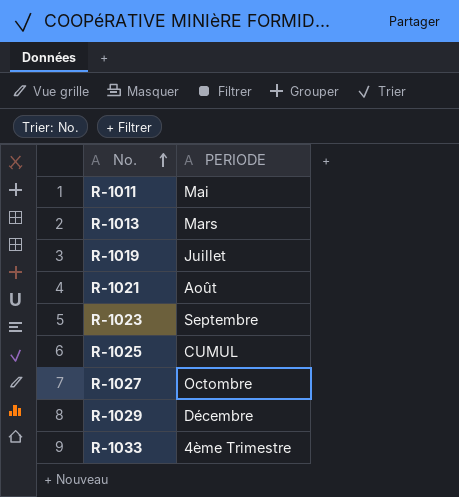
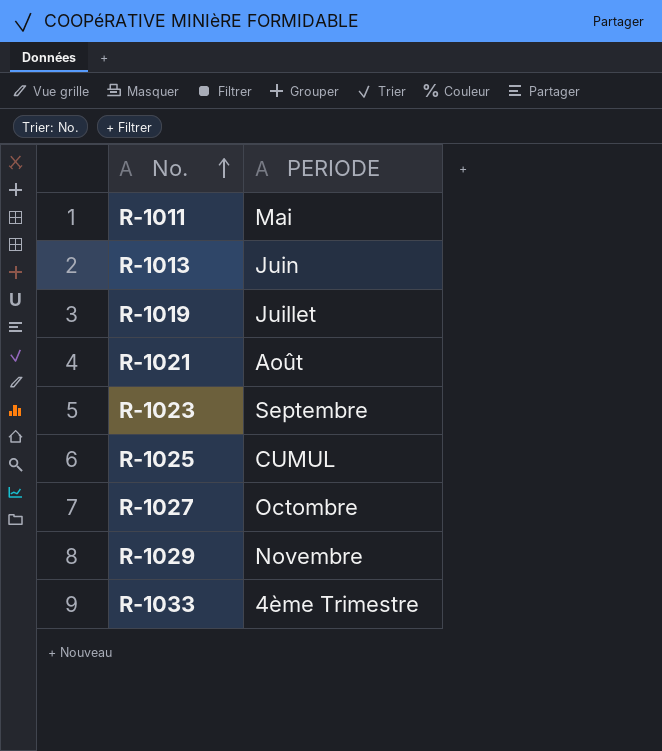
R-1013 | PERIODE: Mars -> Juin
R-1029 | PERIODE: Décembre -> Novembre

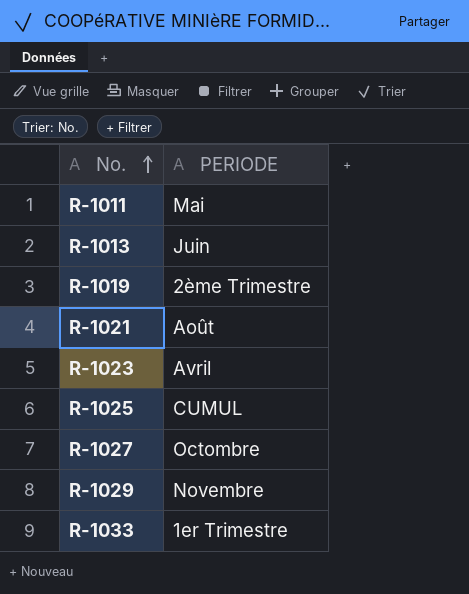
R-1019 | PERIODE: Juillet -> 2ème Trimestre
R-1023 | PERIODE: Septembre -> Avril
R-1033 | PERIODE: 4ème Trimestre -> 1er Trimestre

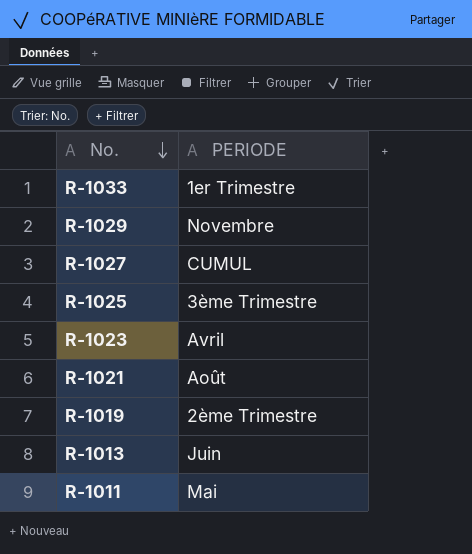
row order: No. ascending -> No. descending
R-1027 | PERIODE: Octombre -> CUMUL
R-1025 | PERIODE: CUMUL -> 3ème Trimestre

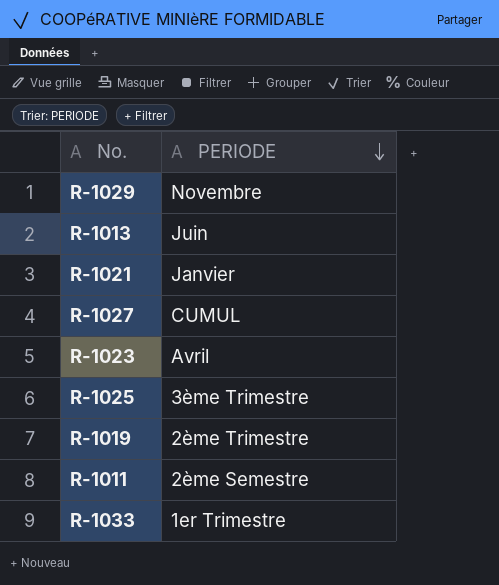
row order: No. descending -> PERIODE descending
R-1021 | PERIODE: Août -> Janvier
R-1011 | PERIODE: Mai -> 2ème Semestre

